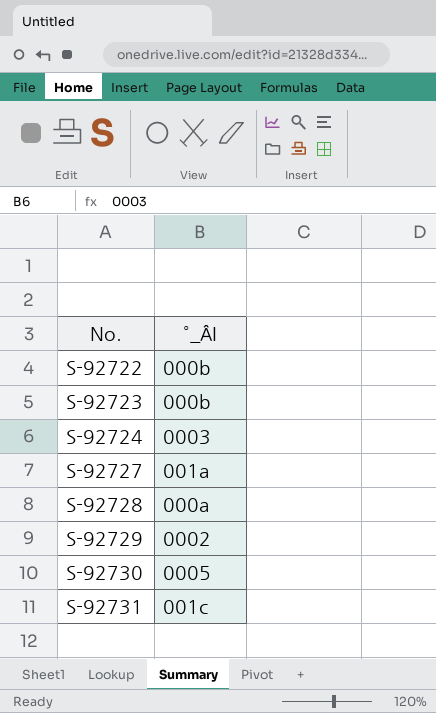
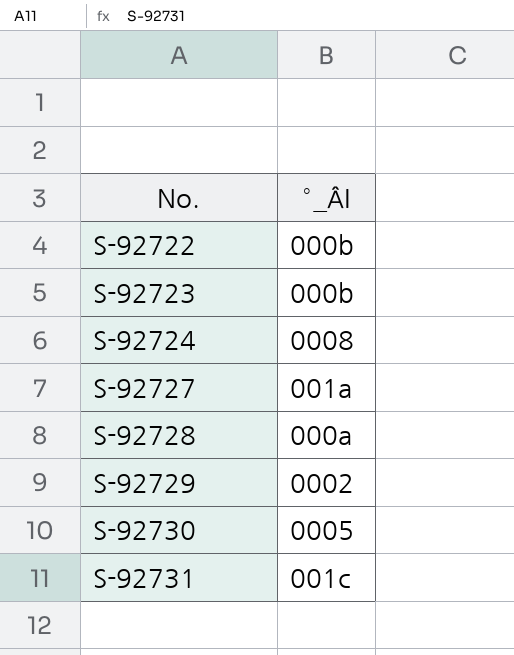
S-92724 | °_ÂI: 0003 -> 0008

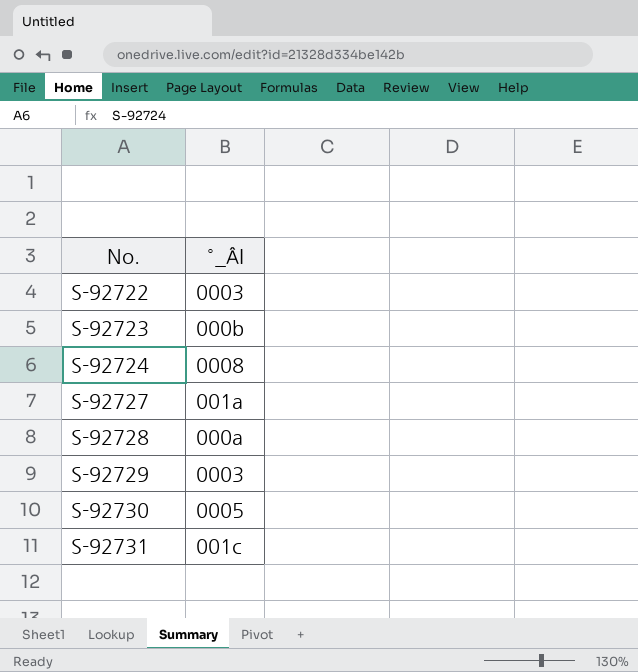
S-92722 | °_ÂI: 000b -> 0003
S-92729 | °_ÂI: 0002 -> 0003

